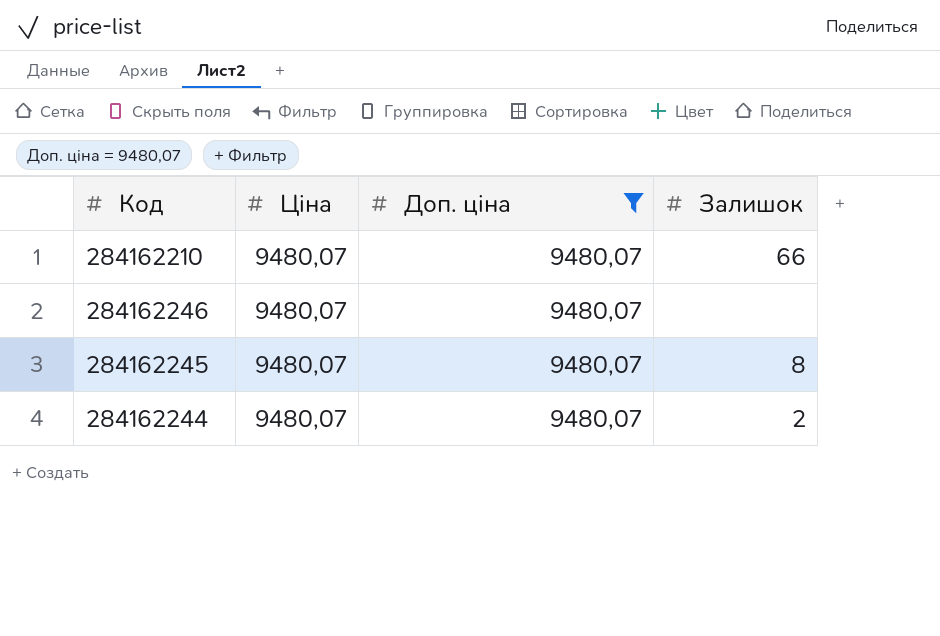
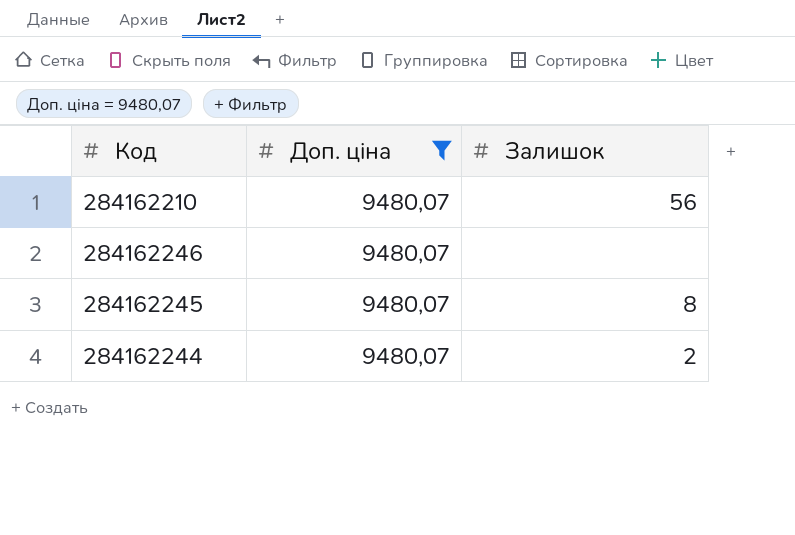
column Ціна | position: 2 -> none
284162210 | Залишок: 66 -> 56

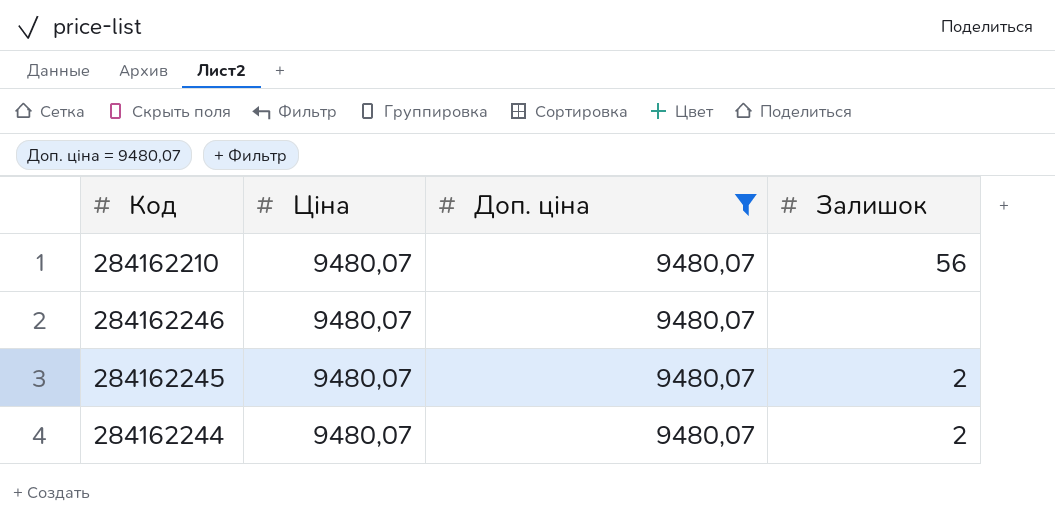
column Ціна | position: none -> 2
284162245 | Залишок: 8 -> 2

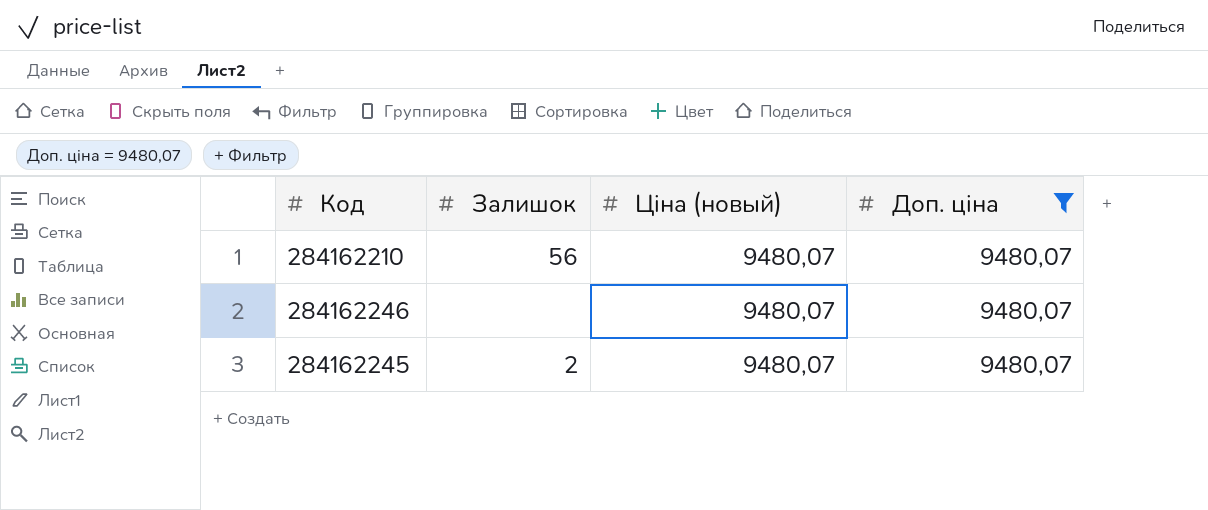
column Залишок | position: 4 -> 2
column name: Ціна -> Ціна (новый)
row 284162244: 9480,07 | 9480,07 | 2 -> none

